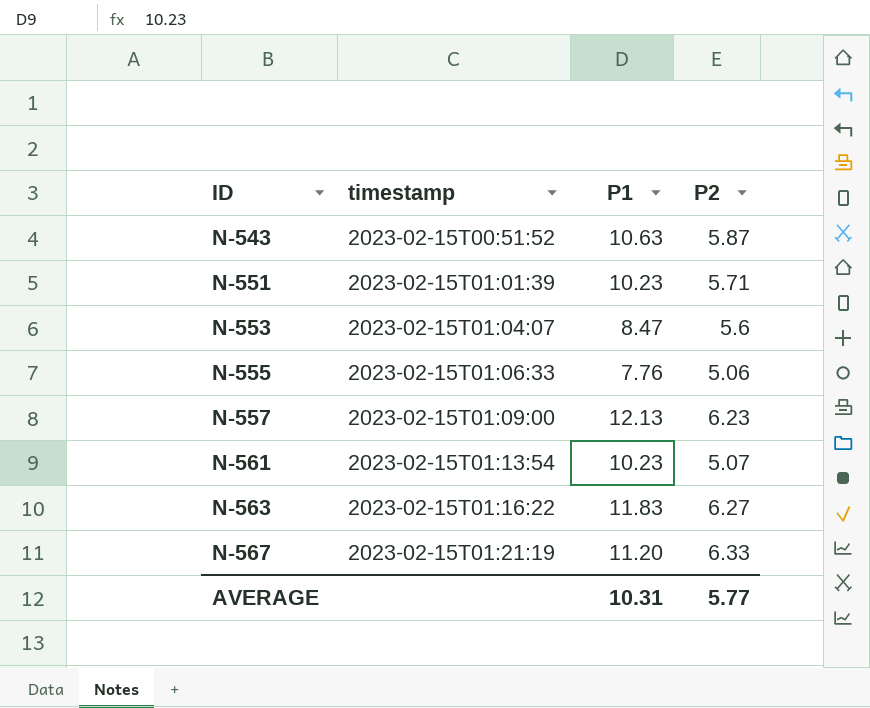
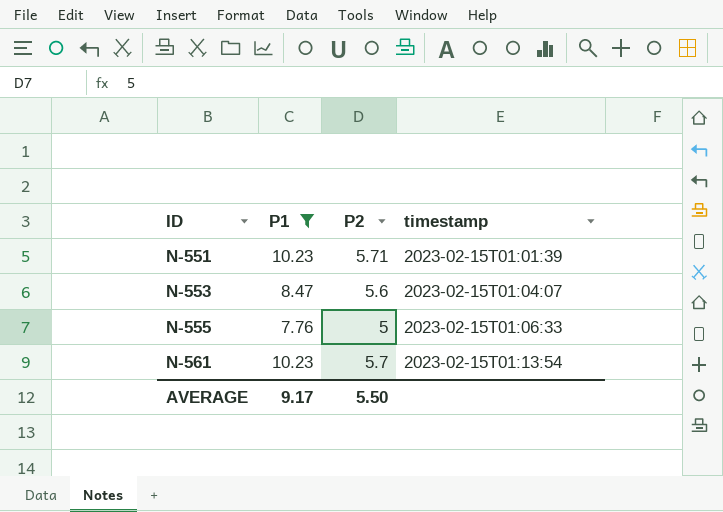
filter: none -> P1 <= 10.23
column timestamp | position: 2 -> 4
N-555 | P2: 5.06 -> 5
N-561 | P2: 5.07 -> 5.7
AVERAGE | P1: 10.31 -> 9.17
AVERAGE | P2: 5.77 -> 5.50

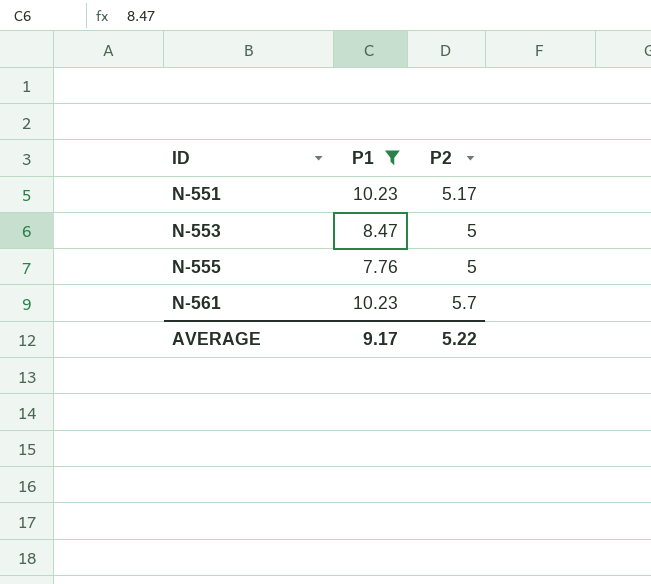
column timestamp | position: 4 -> none
N-551 | P2: 5.71 -> 5.17
N-553 | P2: 5.6 -> 5
AVERAGE | P2: 5.50 -> 5.22

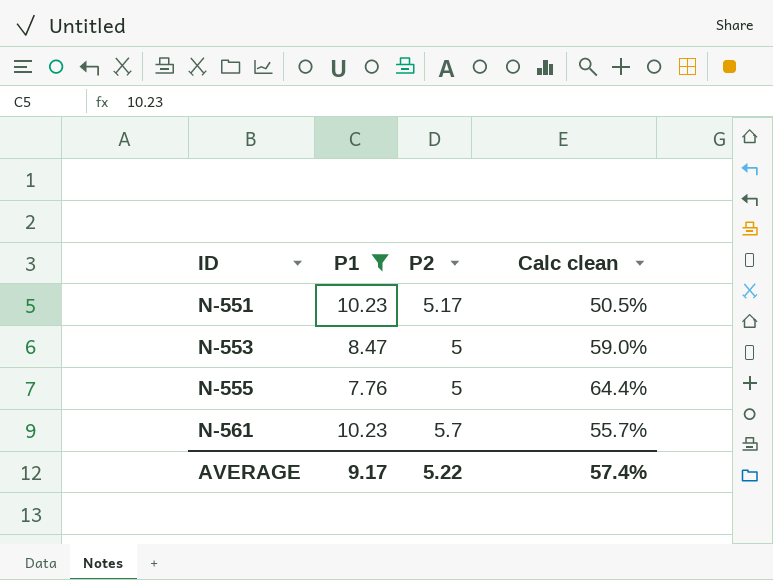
column Calc clean | formula: none -> [P2] / [P1]

